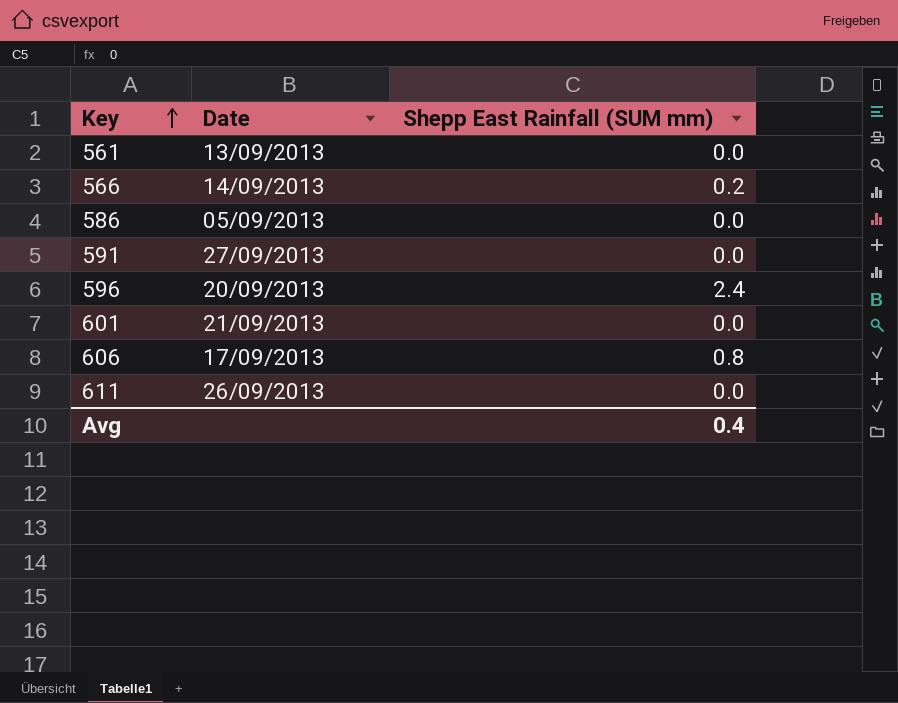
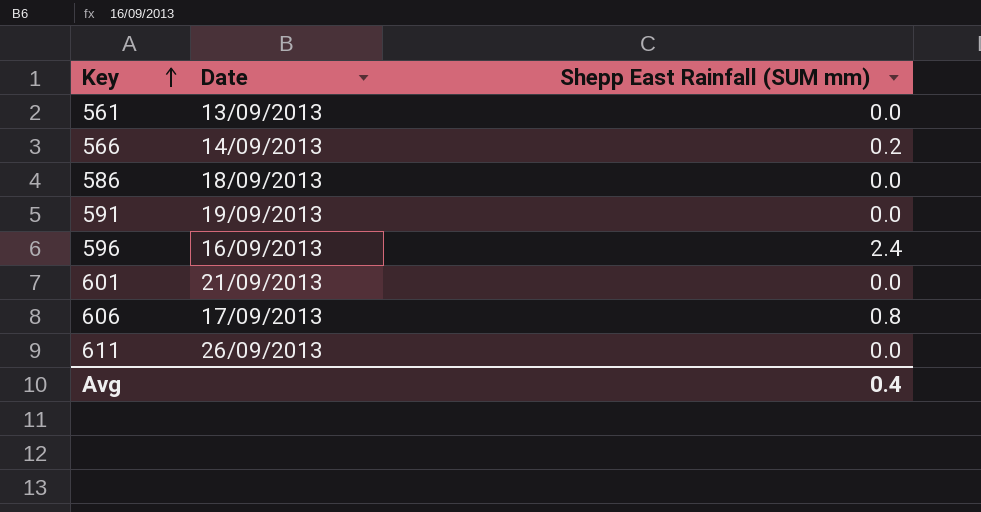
586 | Date: 05/09/2013 -> 18/09/2013
591 | Date: 27/09/2013 -> 19/09/2013
596 | Date: 20/09/2013 -> 16/09/2013

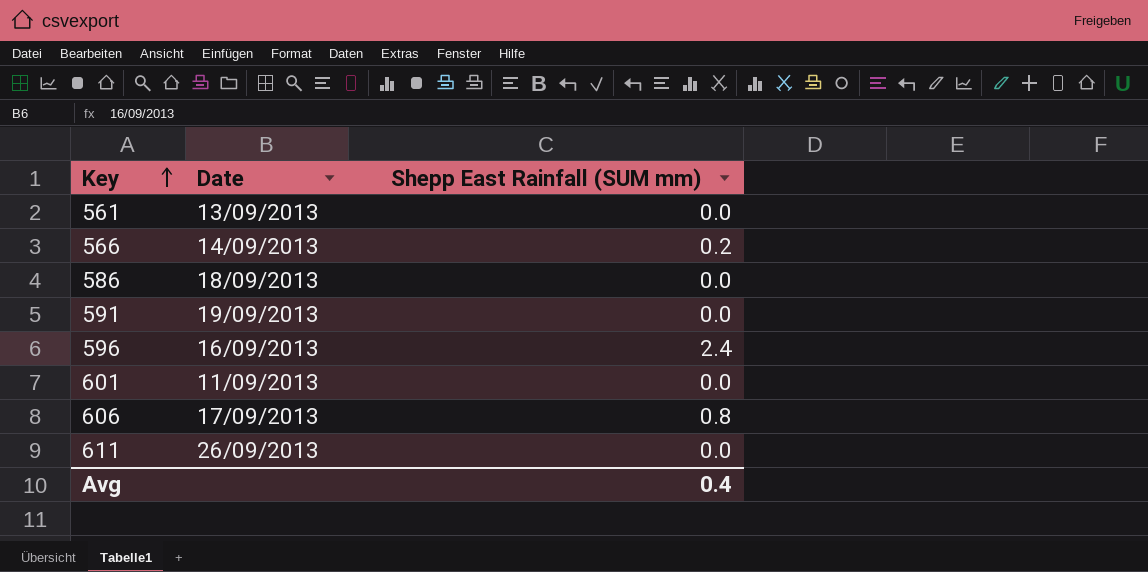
601 | Date: 21/09/2013 -> 11/09/2013

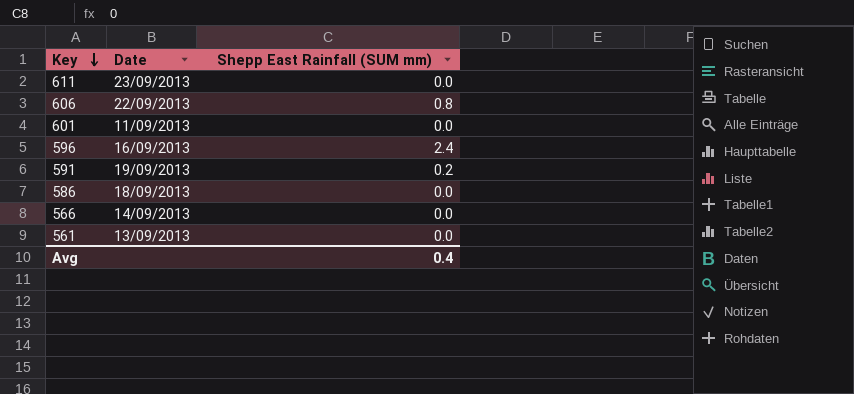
row order: Key ascending -> Key descending
611 | Date: 26/09/2013 -> 23/09/2013
606 | Date: 17/09/2013 -> 22/09/2013
591 | Shepp East Rainfall (SUM mm): 0.0 -> 0.2
566 | Shepp East Rainfall (SUM mm): 0.2 -> 0.0

